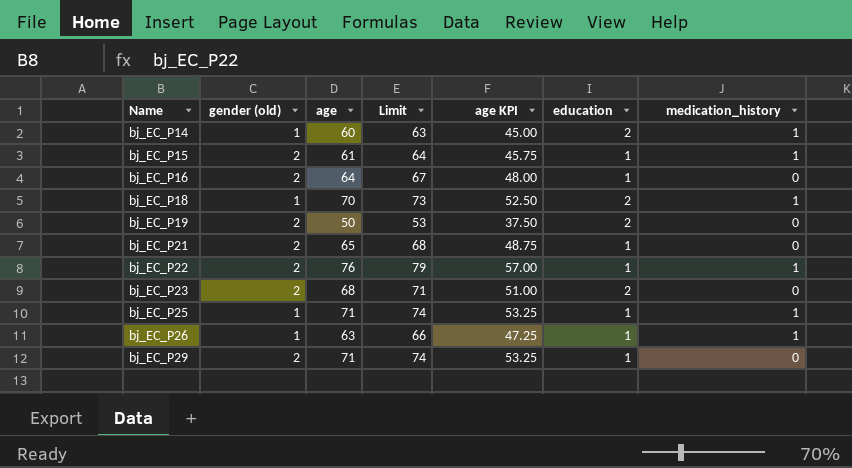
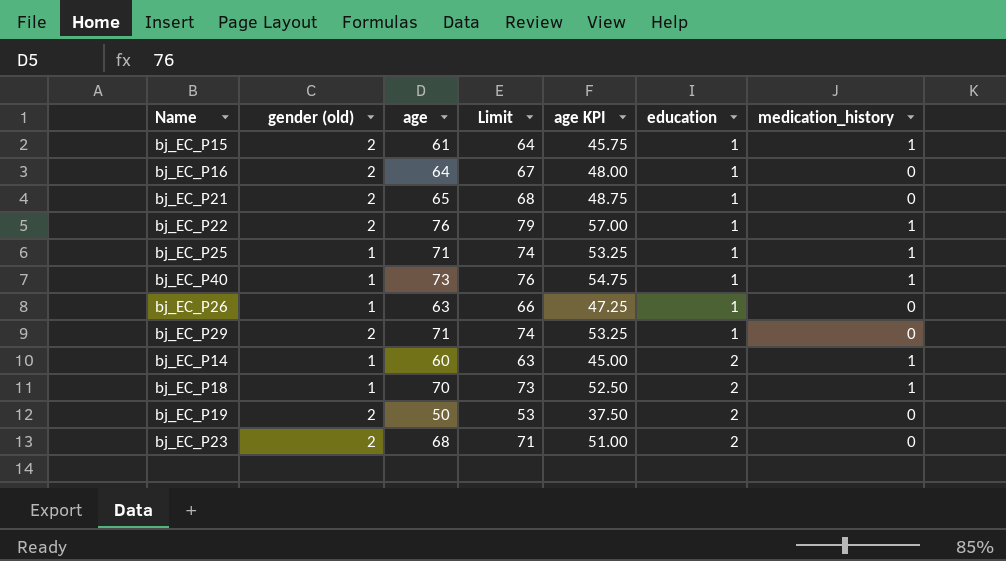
row order: Name ascending -> education ascending
row bj_EC_P40: none -> 1 | 73 | 76 | 54.75 | 1 | 1
bj_EC_P26 | medication_history: 1 -> 0

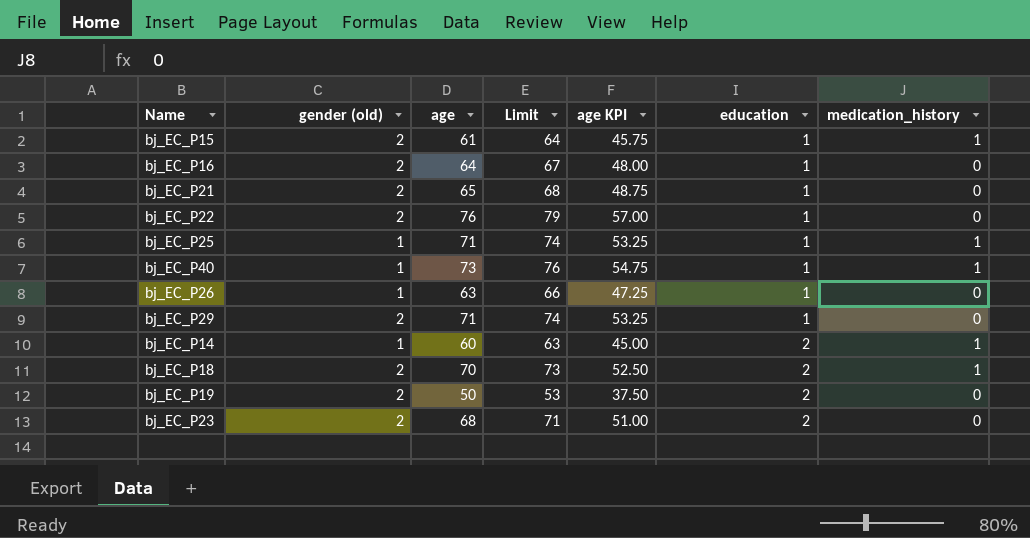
bj_EC_P22 | medication_history: 1 -> 0
bj_EC_P18 | gender (old): 1 -> 2

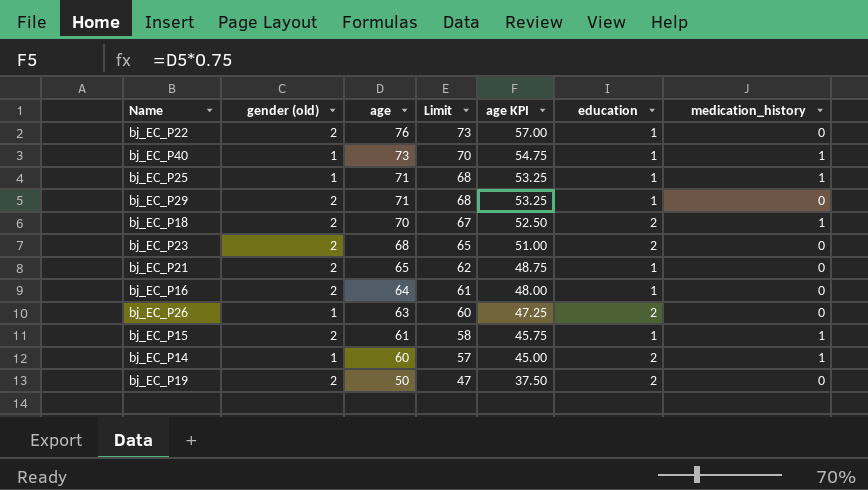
row order: education ascending -> age descending
column Limit | formula: [age] + 3 -> [age] - 3
bj_EC_P26 | education: 1 -> 2

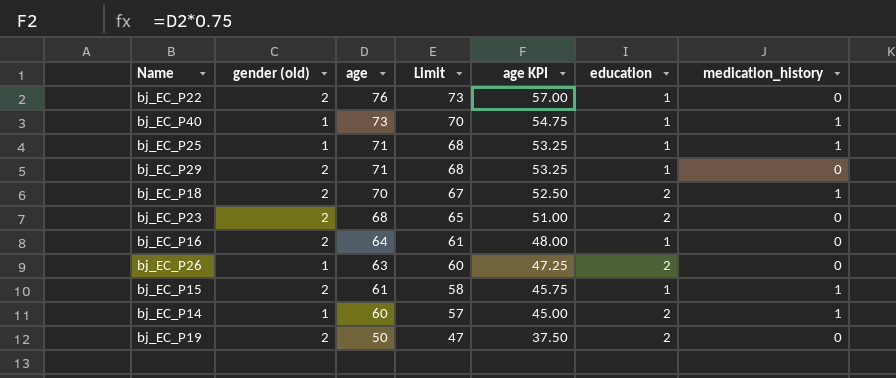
row bj_EC_P21: 2 | 65 | 62 | 48.75 | 1 | 0 -> none

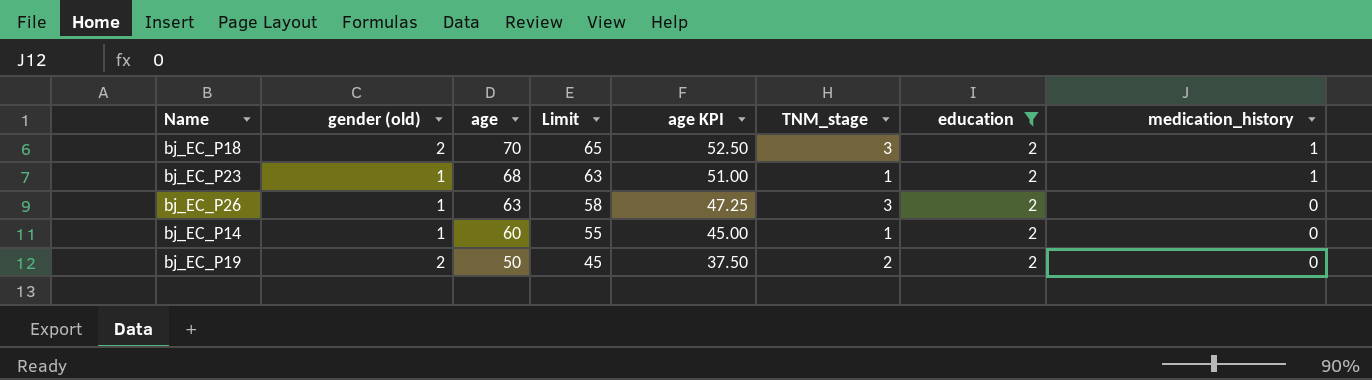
filter: none -> education = 2
column Limit | formula: [age] - 3 -> [age] - 5
column TNM_stage | position: none -> 6
bj_EC_P23 | gender (old): 2 -> 1
bj_EC_P23 | medication_history: 0 -> 1
bj_EC_P14 | medication_history: 1 -> 0

